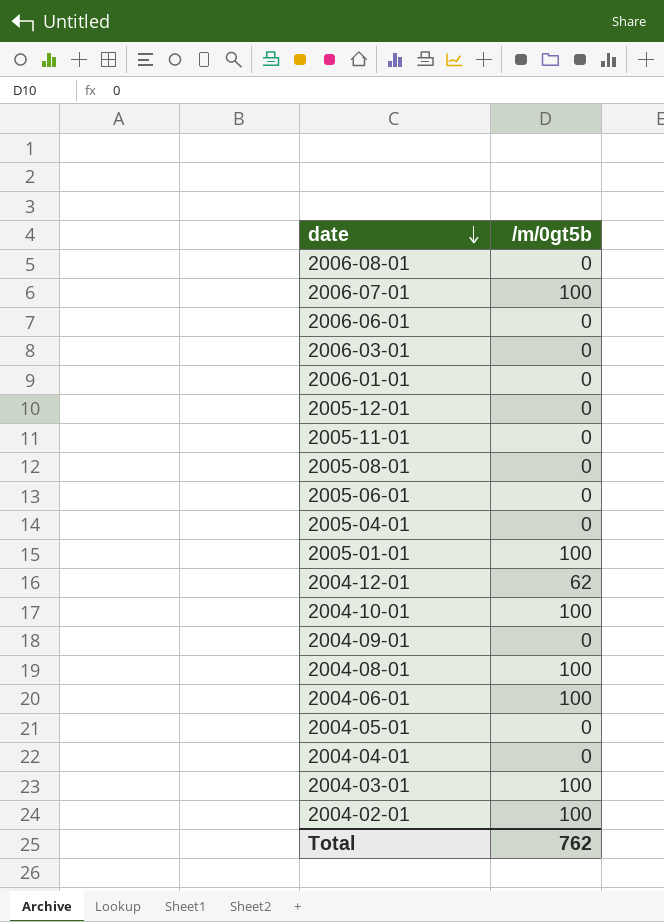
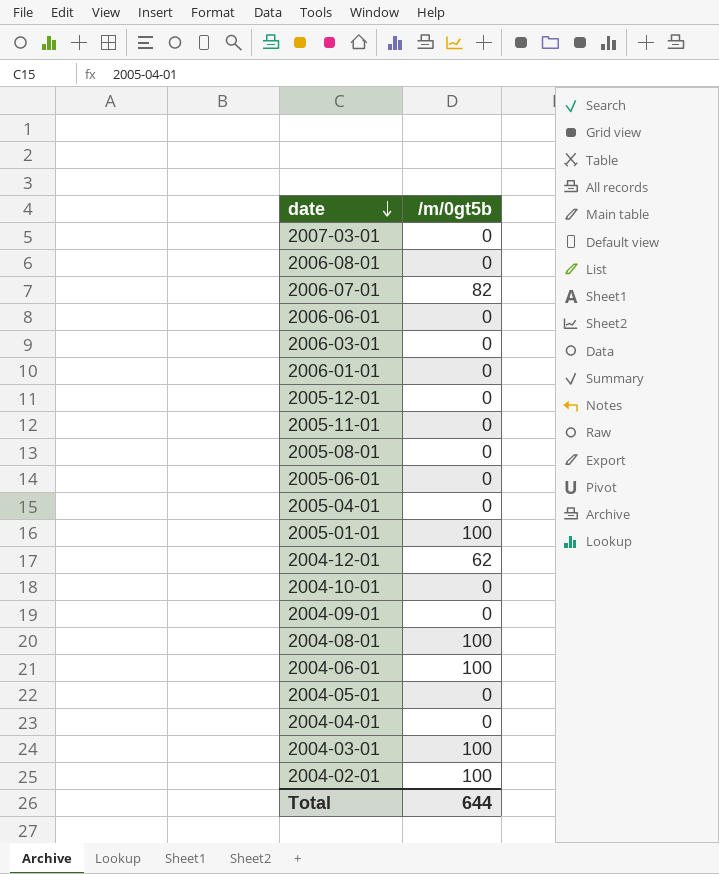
row 2007-03-01: none -> 0
2006-07-01 | /m/0gt5b: 100 -> 82
2004-10-01 | /m/0gt5b: 100 -> 0
Total | /m/0gt5b: 762 -> 644

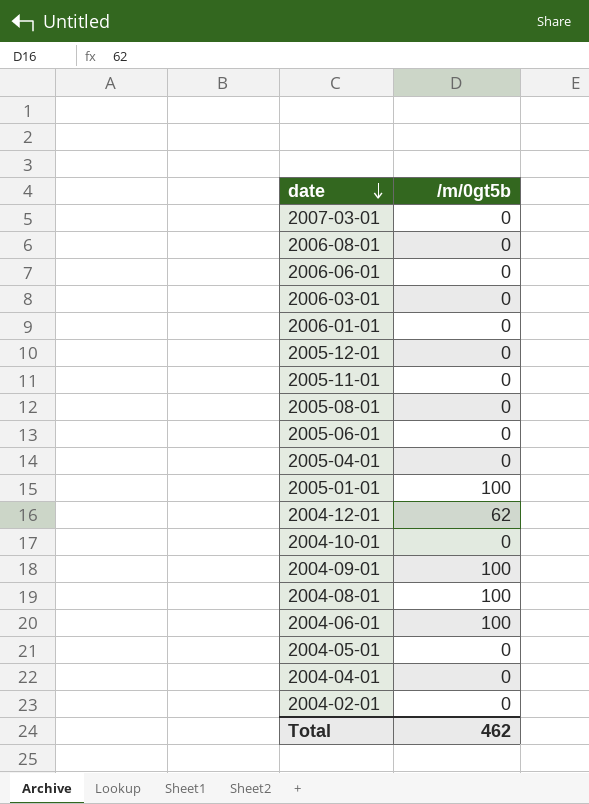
row 2006-07-01: 82 -> none
row 2004-03-01: 100 -> none
2004-09-01 | /m/0gt5b: 0 -> 100
2004-02-01 | /m/0gt5b: 100 -> 0
Total | /m/0gt5b: 644 -> 462

